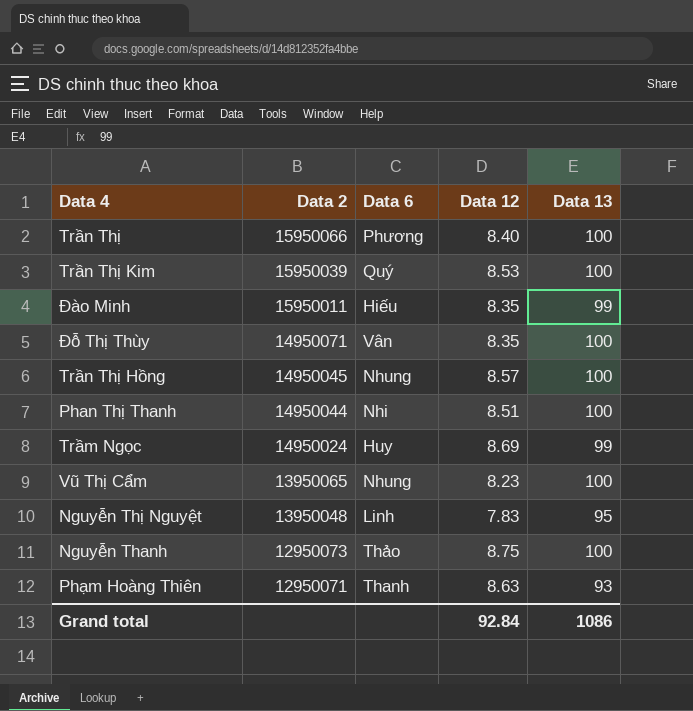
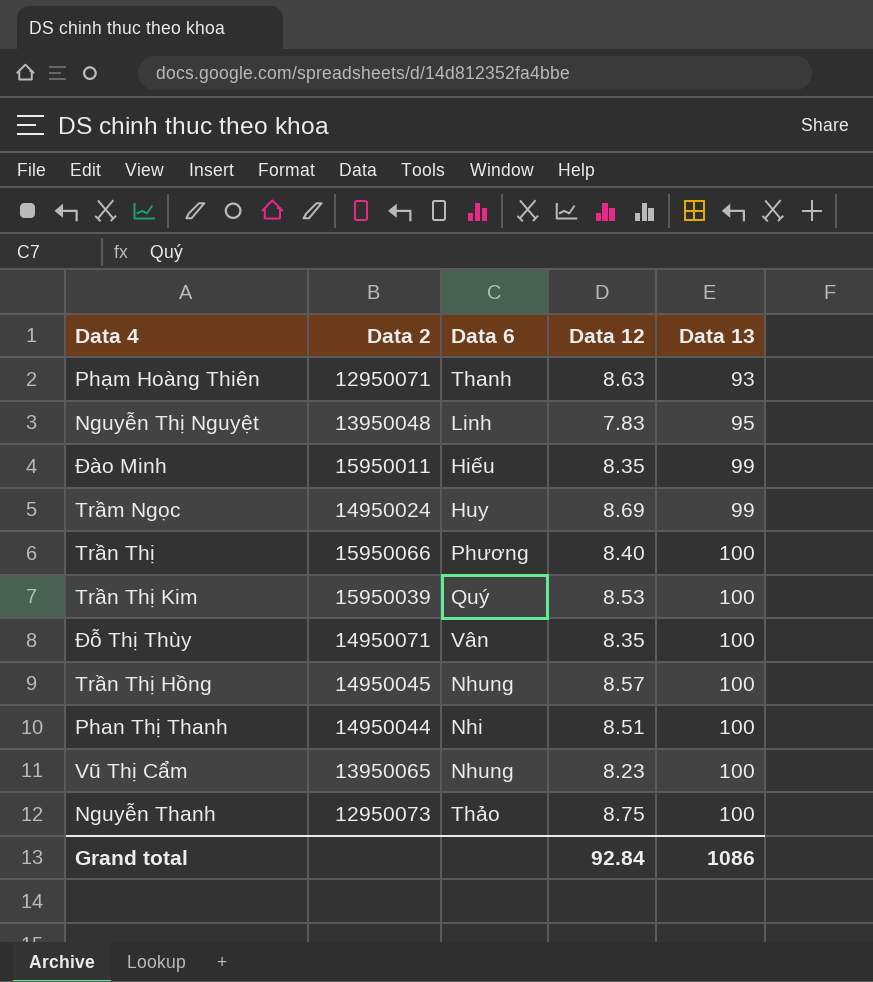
row order: Data 2 descending -> Data 13 ascending

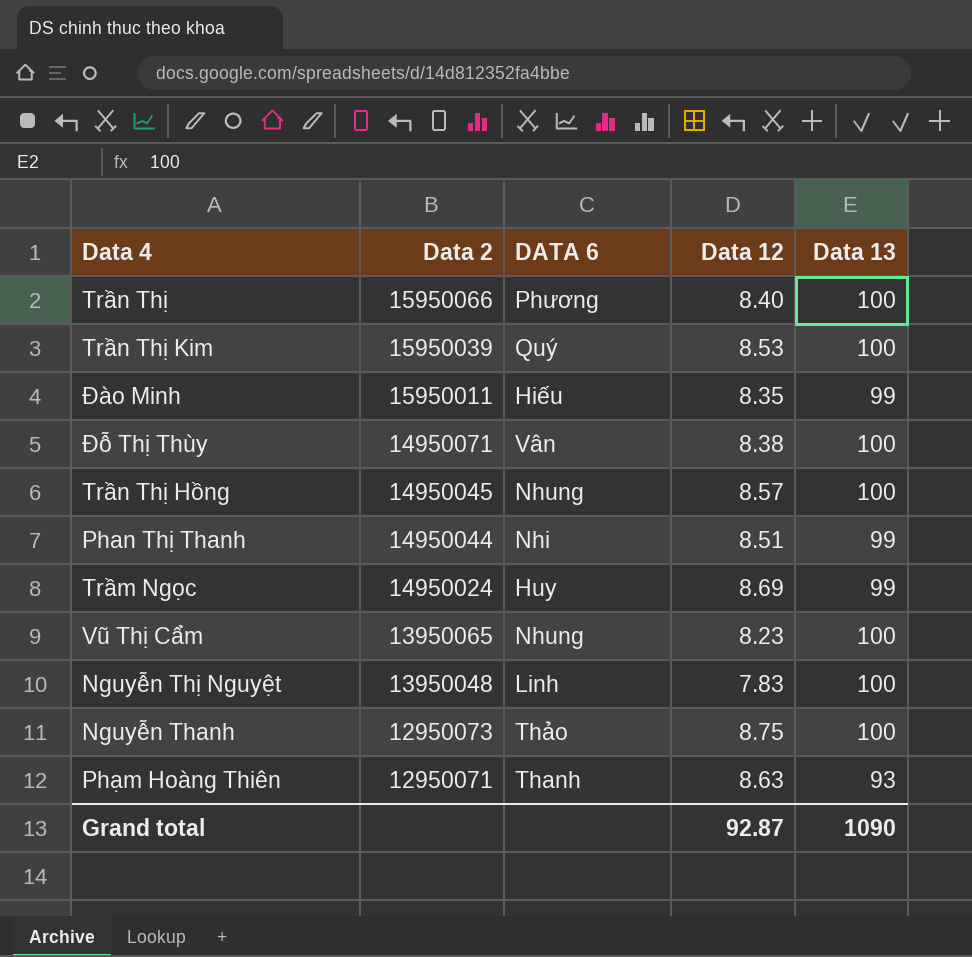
row order: Data 13 ascending -> Data 2 descending
column name: Data 6 -> DATA 6
Đỗ Thị Thùy | Data 12: 8.35 -> 8.38
Phan Thị Thanh | Data 13: 100 -> 99
Nguyễn Thị Nguyệt | Data 13: 95 -> 100
Grand total | Data 12: 92.84 -> 92.87
Grand total | Data 13: 1086 -> 1090

